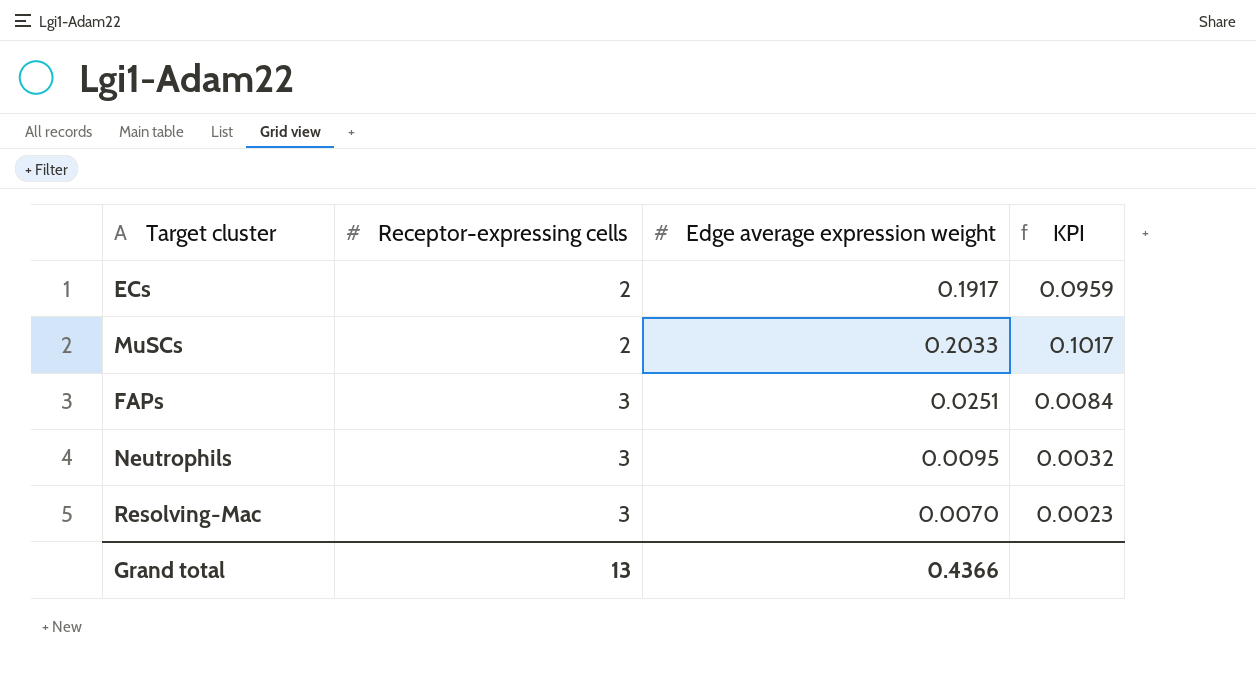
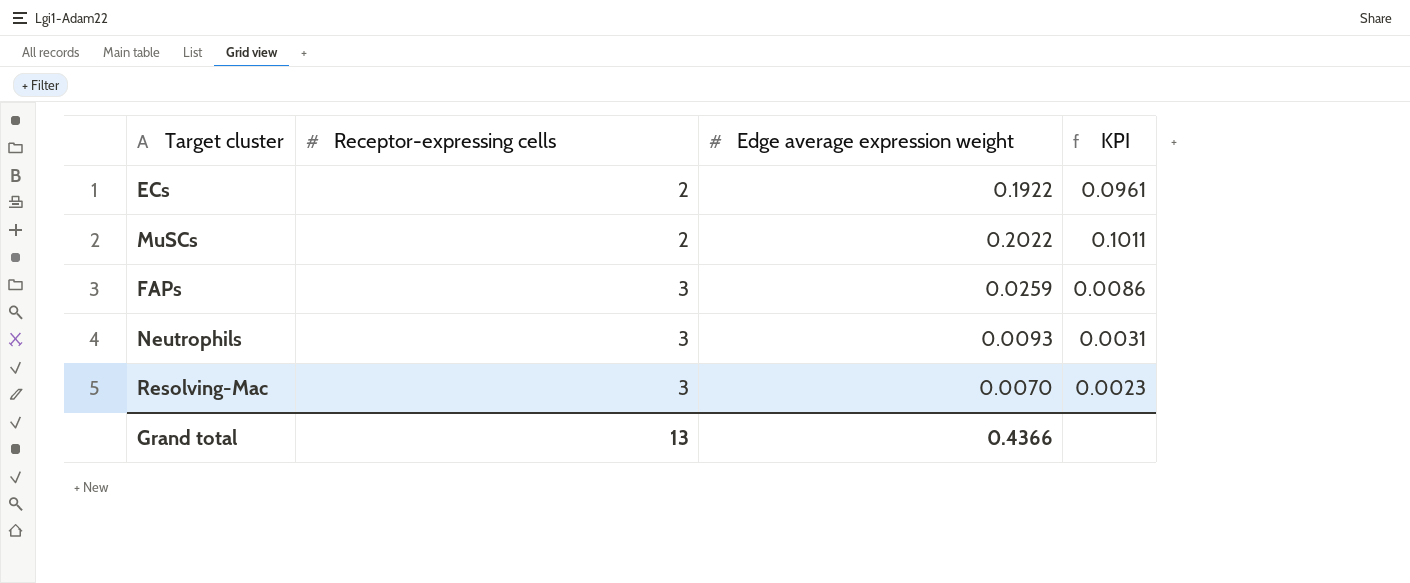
ECs | Edge average expression weight: 0.1917 -> 0.1922
ECs | KPI: 0.0959 -> 0.0961
MuSCs | Edge average expression weight: 0.2033 -> 0.2022
MuSCs | KPI: 0.1017 -> 0.1011
FAPs | Edge average expression weight: 0.0251 -> 0.0259
FAPs | KPI: 0.0084 -> 0.0086
Neutrophils | Edge average expression weight: 0.0095 -> 0.0093
Neutrophils | KPI: 0.0032 -> 0.0031

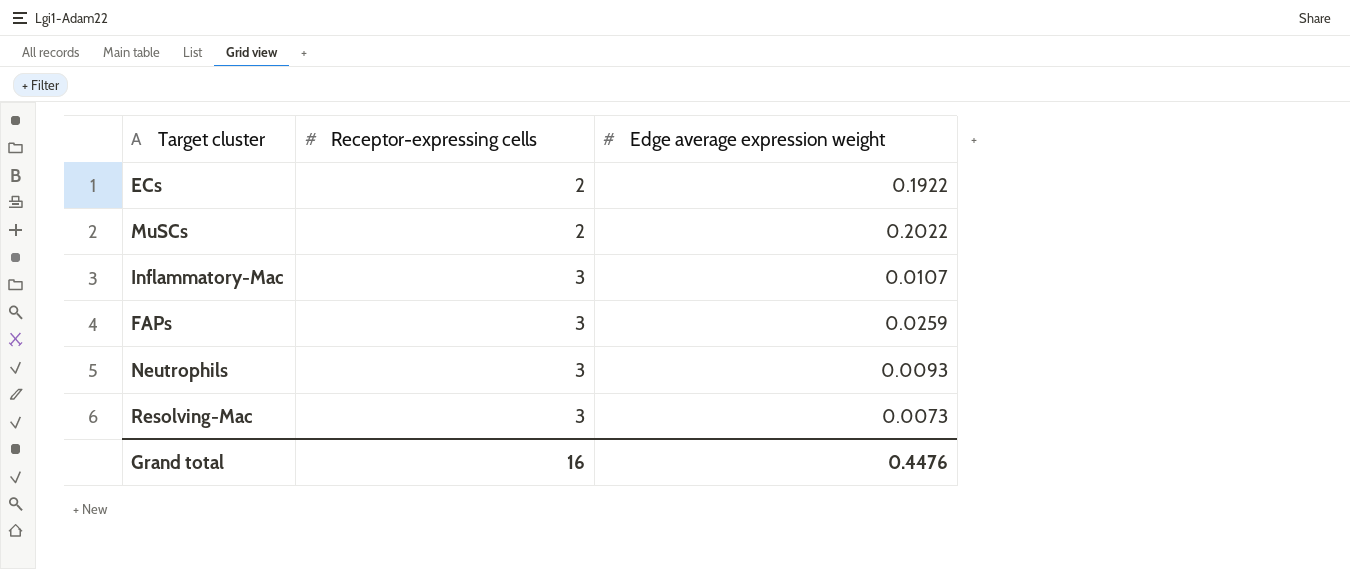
column KPI | formula: [Edge average expression weight] / [Receptor-expressing cells] -> none
row Inflammatory-Mac: none -> 3 | 0.0107
Resolving-Mac | Edge average expression weight: 0.0070 -> 0.0073
Grand total | Receptor-expressing cells: 13 -> 16
Grand total | Edge average expression weight: 0.4366 -> 0.4476

